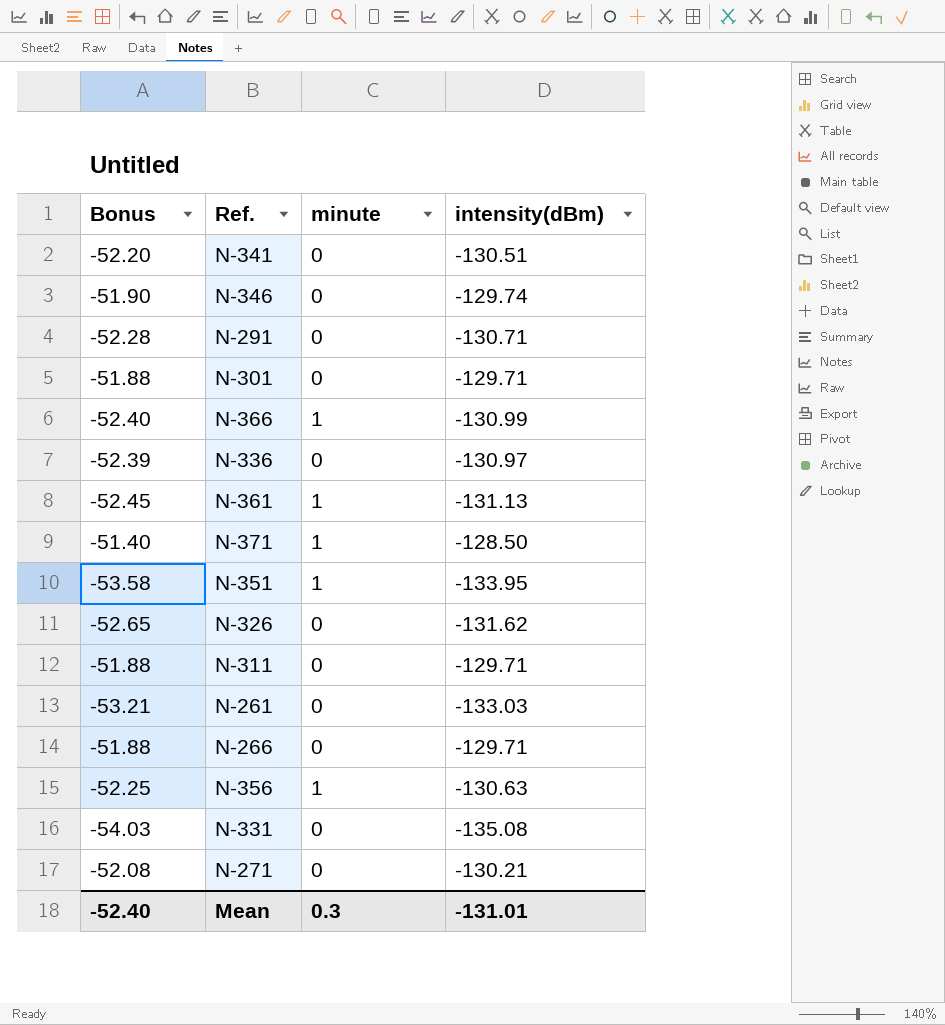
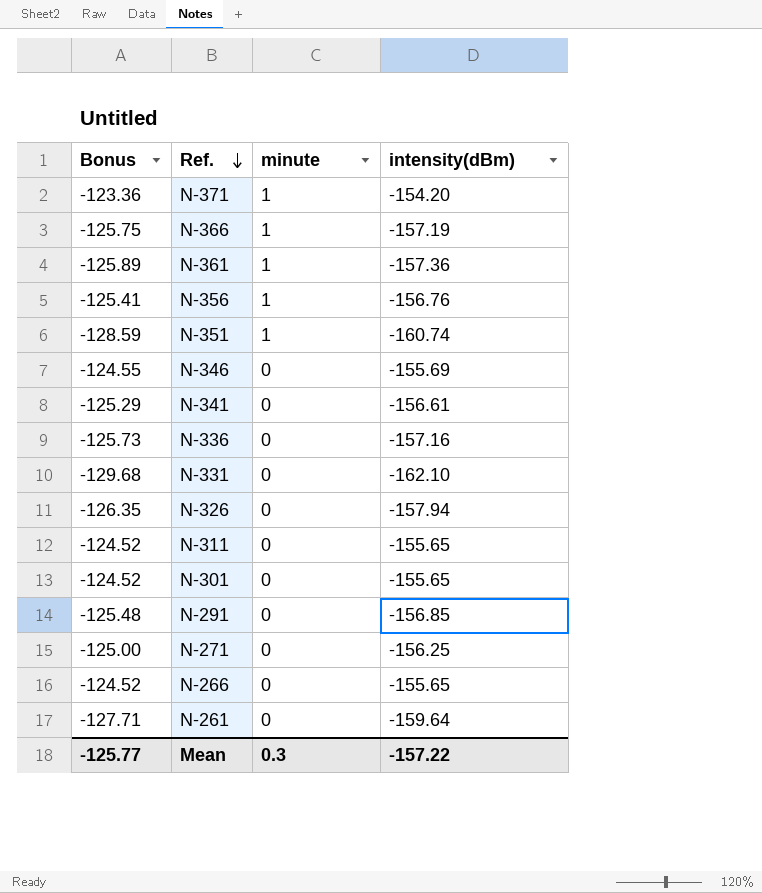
row order: none -> Ref. descending
column Bonus | formula: [intensity(dBm)] * 0.4 -> [intensity(dBm)] * 0.8
N-371 | intensity(dBm): -128.50 -> -154.20
N-366 | intensity(dBm): -130.99 -> -157.19
N-361 | intensity(dBm): -131.13 -> -157.36
N-356 | intensity(dBm): -130.63 -> -156.76
N-351 | intensity(dBm): -133.95 -> -160.74
N-346 | intensity(dBm): -129.74 -> -155.69
N-341 | intensity(dBm): -130.51 -> -156.61
N-336 | intensity(dBm): -130.97 -> -157.16
N-331 | intensity(dBm): -135.08 -> -162.10
N-326 | intensity(dBm): -131.62 -> -157.94
N-311 | intensity(dBm): -129.71 -> -155.65
N-301 | intensity(dBm): -129.71 -> -155.65
N-291 | intensity(dBm): -130.71 -> -156.85
N-271 | intensity(dBm): -130.21 -> -156.25
N-266 | intensity(dBm): -129.71 -> -155.65
N-261 | intensity(dBm): -133.03 -> -159.64
Mean | Bonus: -52.40 -> -125.77
Mean | intensity(dBm): -131.01 -> -157.22

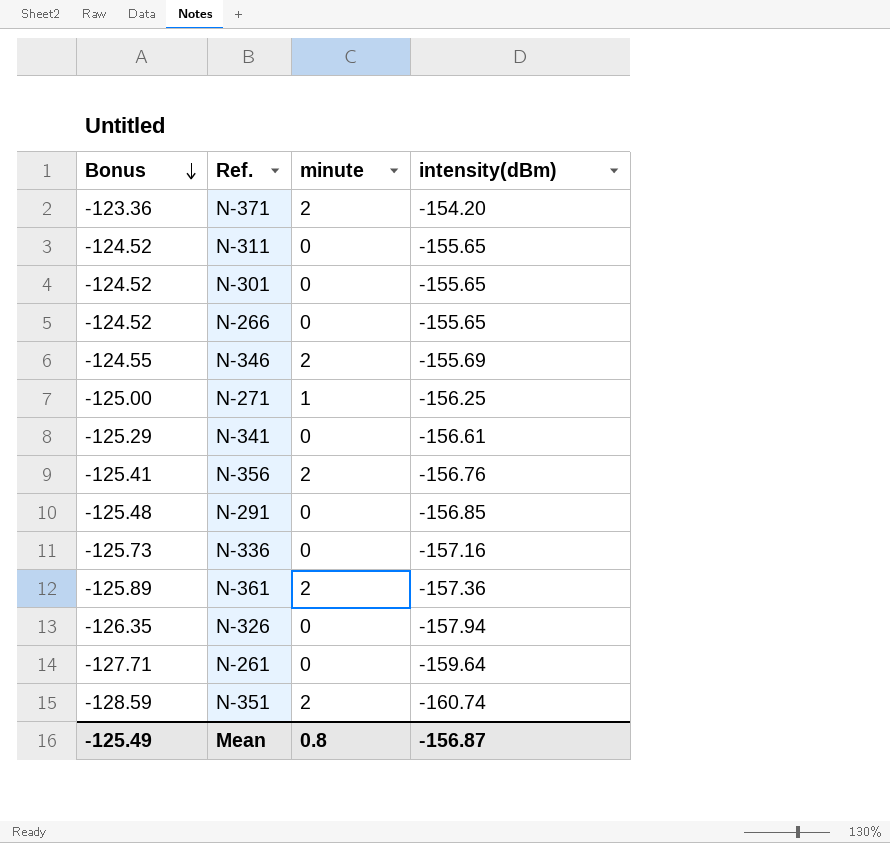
row order: Ref. descending -> Bonus descending
row N-366: -125.75 | 1 | -157.19 -> none
row N-331: -129.68 | 0 | -162.10 -> none
N-371 | minute: 1 -> 2
N-346 | minute: 0 -> 2
N-271 | minute: 0 -> 1
N-356 | minute: 1 -> 2
N-361 | minute: 1 -> 2
N-351 | minute: 1 -> 2
Mean | Bonus: -125.77 -> -125.49
Mean | minute: 0.3 -> 0.8
Mean | intensity(dBm): -157.22 -> -156.87

